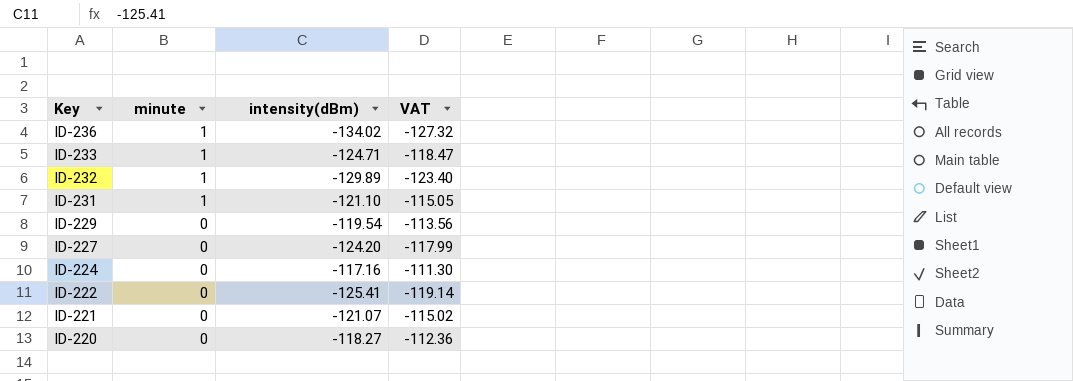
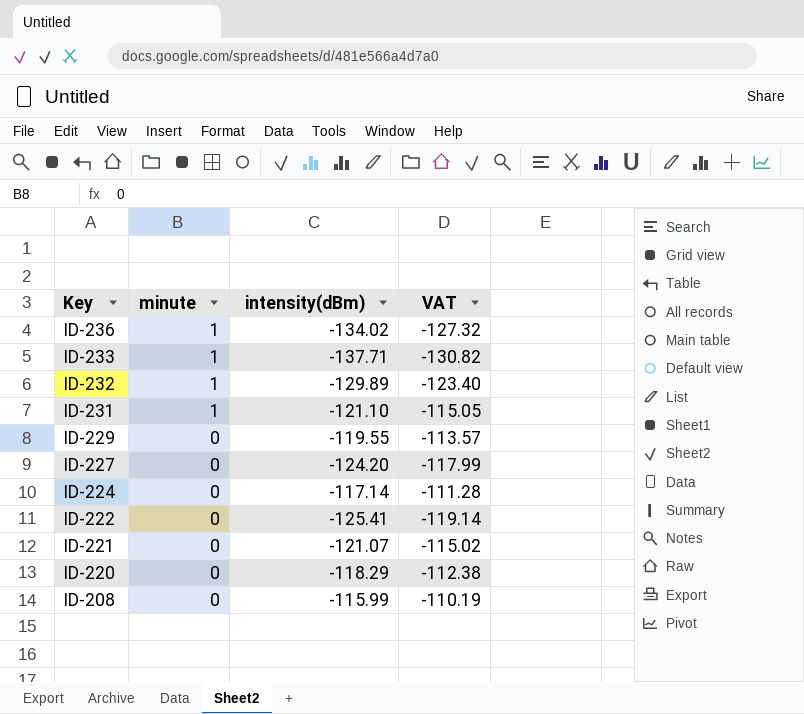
ID-233 | intensity(dBm): -124.71 -> -137.71
ID-233 | VAT: -118.47 -> -130.82
ID-229 | intensity(dBm): -119.54 -> -119.55
ID-229 | VAT: -113.56 -> -113.57
ID-224 | intensity(dBm): -117.16 -> -117.14
ID-224 | VAT: -111.30 -> -111.28
ID-220 | intensity(dBm): -118.27 -> -118.29
ID-220 | VAT: -112.36 -> -112.38
row ID-208: none -> 0 | -115.99 | -110.19

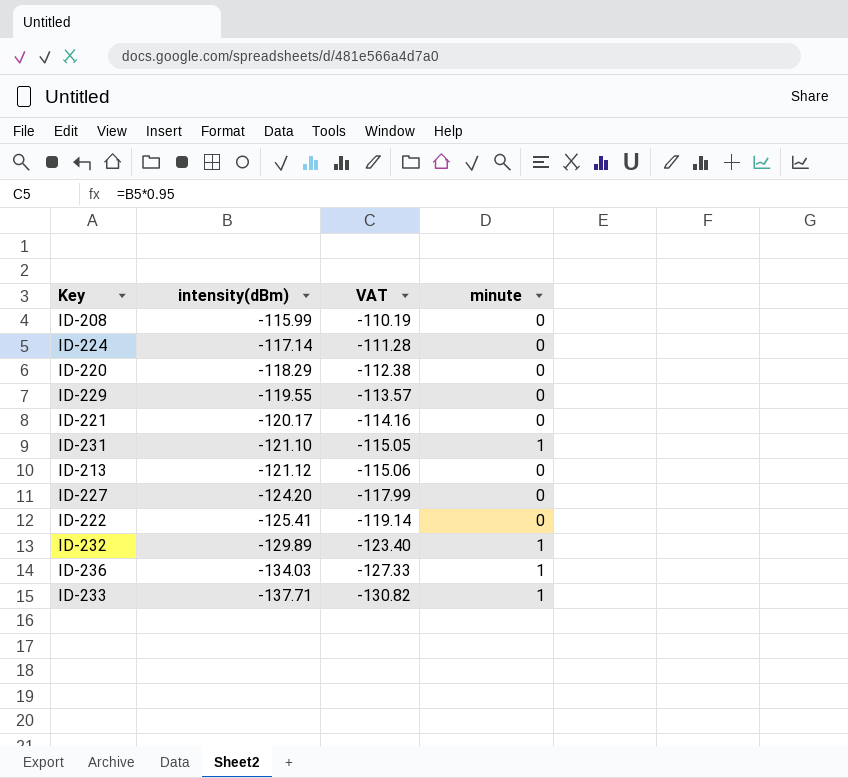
row order: Key descending -> intensity(dBm) descending
column minute | position: 2 -> 4
ID-221 | intensity(dBm): -121.07 -> -120.17
ID-221 | VAT: -115.02 -> -114.16
row ID-213: none -> -121.12 | -115.06 | 0
ID-236 | intensity(dBm): -134.02 -> -134.03
ID-236 | VAT: -127.32 -> -127.33

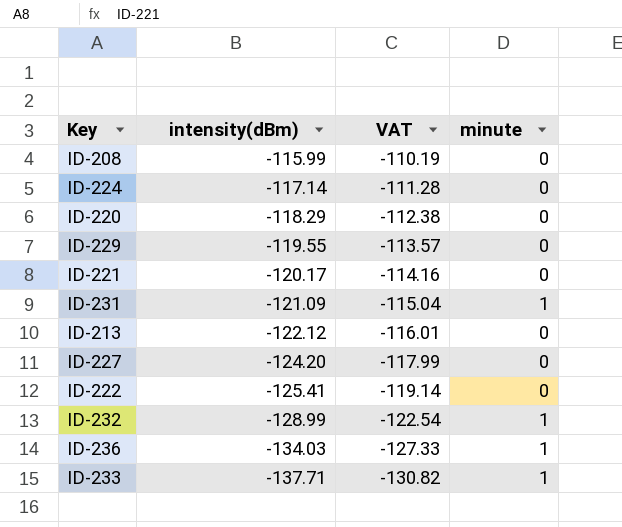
ID-231 | intensity(dBm): -121.10 -> -121.09
ID-231 | VAT: -115.05 -> -115.04
ID-213 | intensity(dBm): -121.12 -> -122.12
ID-213 | VAT: -115.06 -> -116.01
ID-232 | intensity(dBm): -129.89 -> -128.99
ID-232 | VAT: -123.40 -> -122.54

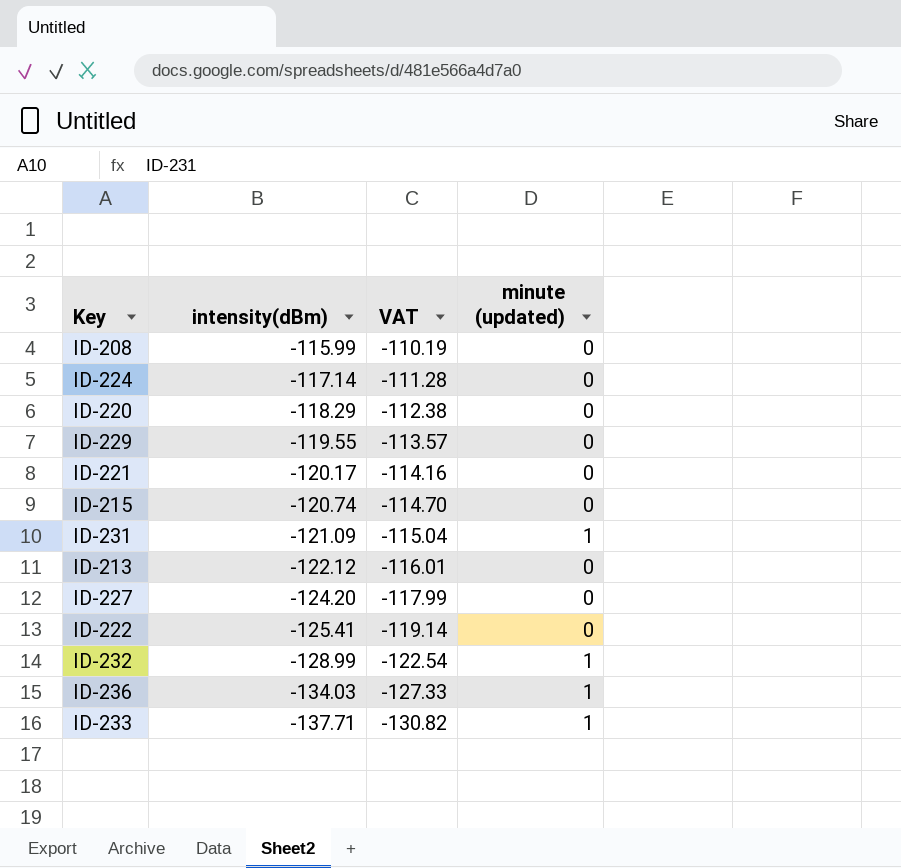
column name: minute -> minute (updated)
row ID-215: none -> -120.74 | -114.70 | 0

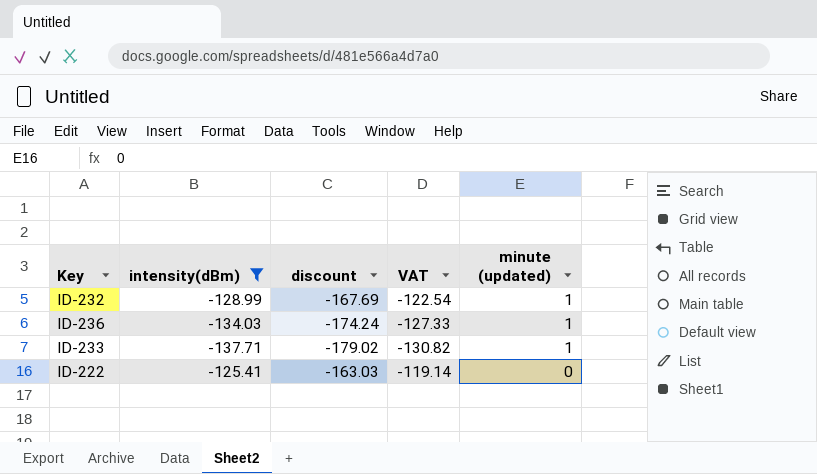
filter: none -> intensity(dBm) <= -125.41
row order: intensity(dBm) descending -> minute (updated) descending
column discount | formula: none -> [intensity(dBm)] * 1.3

